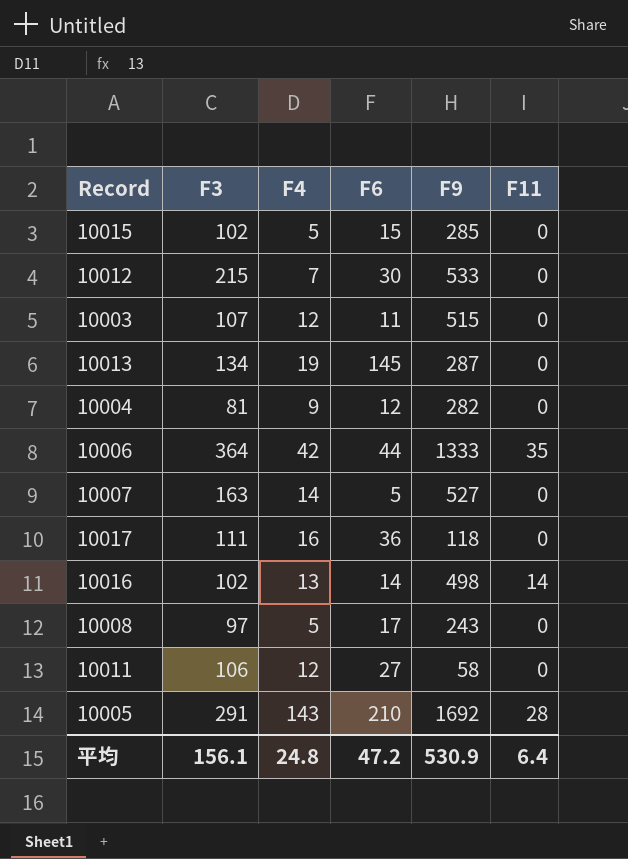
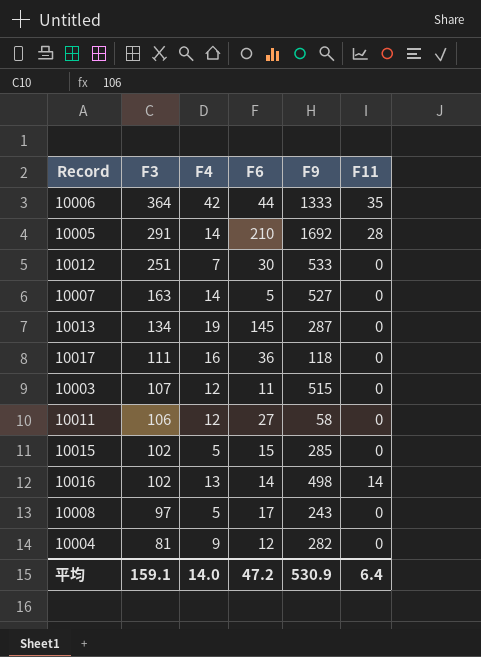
row order: none -> F3 descending
10005 | F4: 143 -> 14
10012 | F3: 215 -> 251
平均 | F3: 156.1 -> 159.1
平均 | F4: 24.8 -> 14.0

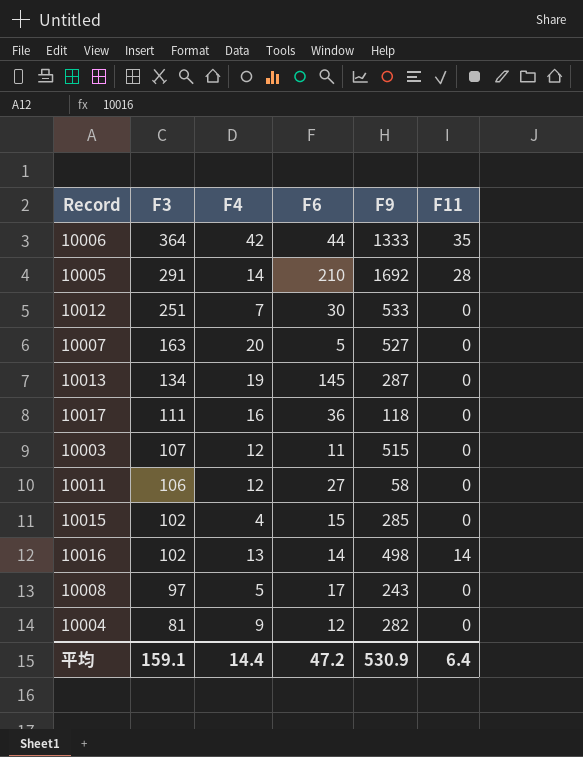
10007 | F4: 14 -> 20
10015 | F4: 5 -> 4
平均 | F4: 14.0 -> 14.4

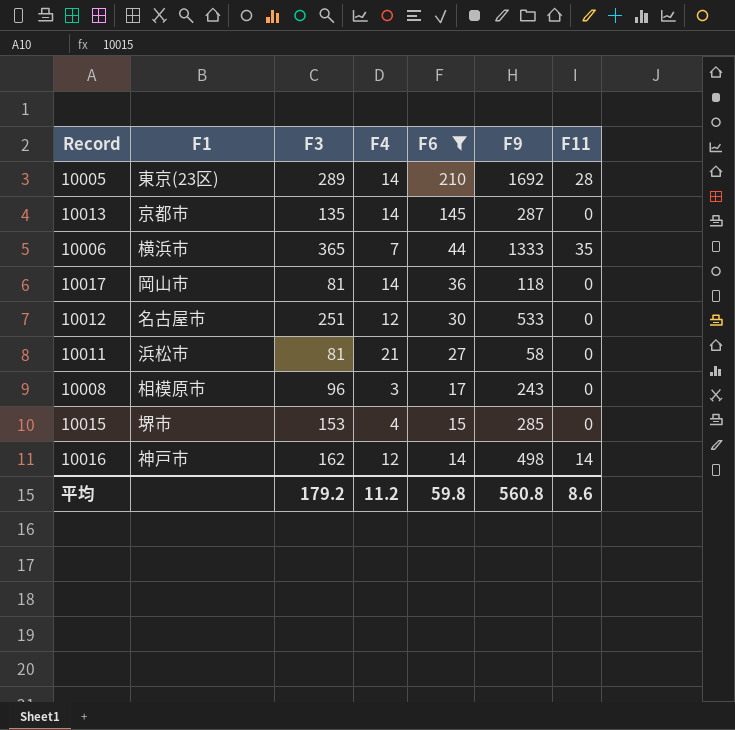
filter: none -> F6 >= 14
row order: F3 descending -> F6 descending
column F1 | position: none -> 2
10005 | F3: 291 -> 289
10013 | F3: 134 -> 135
10013 | F4: 19 -> 14
10006 | F3: 364 -> 365
10006 | F4: 42 -> 7
10017 | F3: 111 -> 81
10017 | F4: 16 -> 14
10012 | F4: 7 -> 12
10011 | F3: 106 -> 81
10011 | F4: 12 -> 21
10008 | F3: 97 -> 96
10008 | F4: 5 -> 3
10015 | F3: 102 -> 153
10016 | F3: 102 -> 162
10016 | F4: 13 -> 12
平均 | F3: 159.1 -> 179.2
平均 | F4: 14.4 -> 11.2
平均 | F6: 47.2 -> 59.8
平均 | F9: 530.9 -> 560.8
平均 | F11: 6.4 -> 8.6

